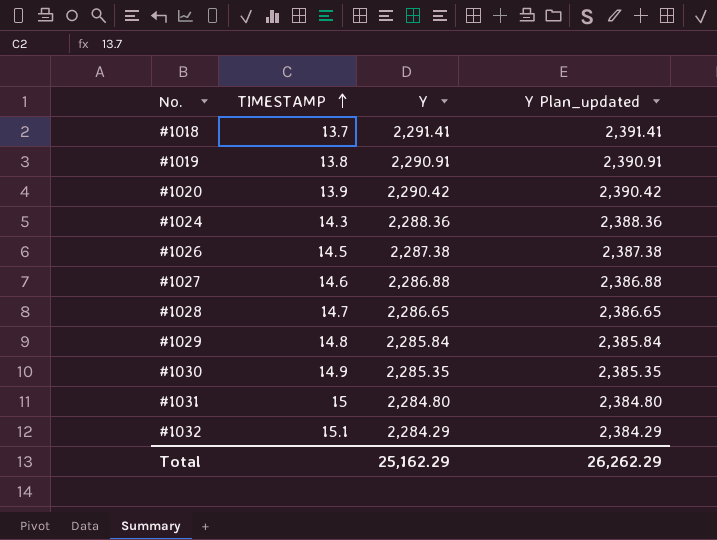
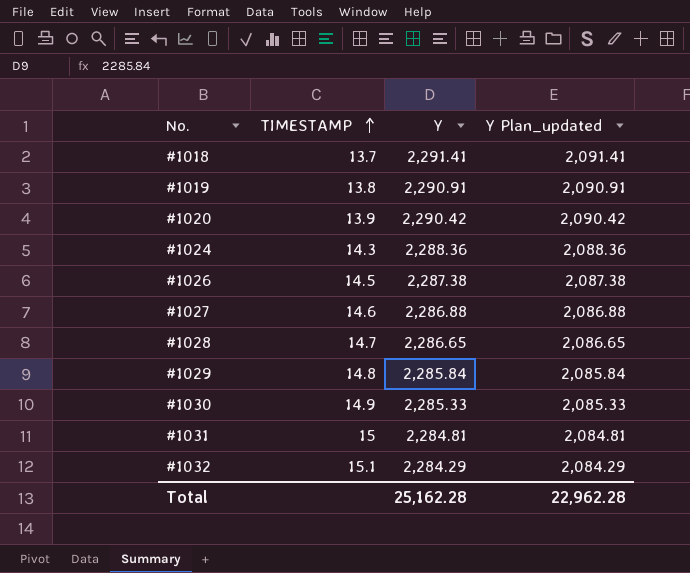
column Y Plan_updated | formula: [Y] + 100 -> [Y] - 200
#1030 | Y: 2,285.35 -> 2,285.33
#1031 | Y: 2,284.80 -> 2,284.81
Total | Y: 25,162.29 -> 25,162.28
Total | Y Plan_updated: 26,262.29 -> 22,962.28

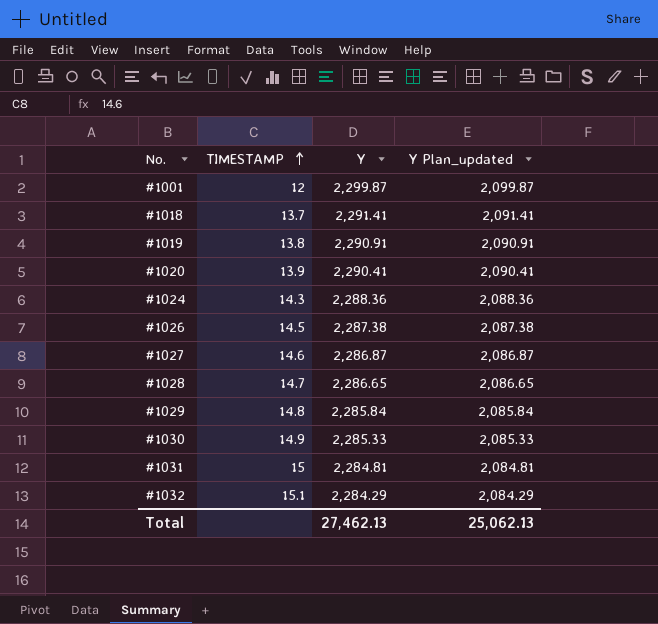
row #1001: none -> 12 | 2,299.87 | 2,099.87
#1020 | Y: 2,290.42 -> 2,290.41
#1020 | Y Plan_updated: 2,090.42 -> 2,090.41
#1027 | Y: 2,286.88 -> 2,286.87
#1027 | Y Plan_updated: 2,086.88 -> 2,086.87
Total | Y: 25,162.28 -> 27,462.13
Total | Y Plan_updated: 22,962.28 -> 25,062.13

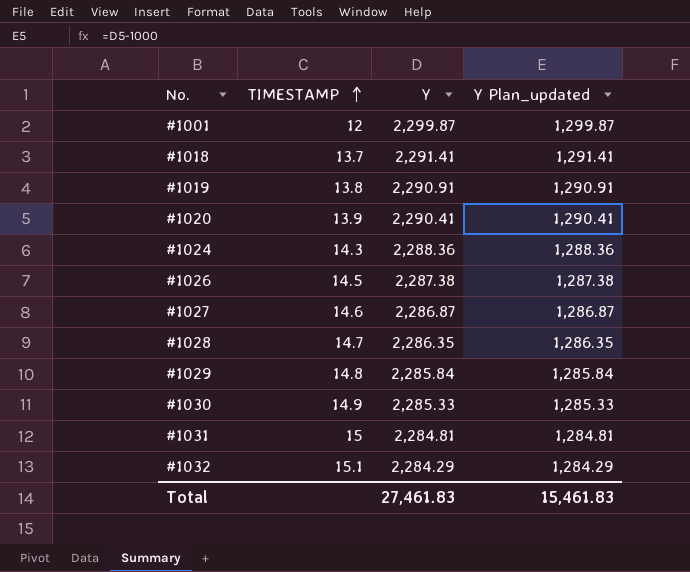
column Y Plan_updated | formula: [Y] - 200 -> [Y] - 1000
#1028 | Y: 2,286.65 -> 2,286.35
Total | Y: 27,462.13 -> 27,461.83
Total | Y Plan_updated: 25,062.13 -> 15,461.83

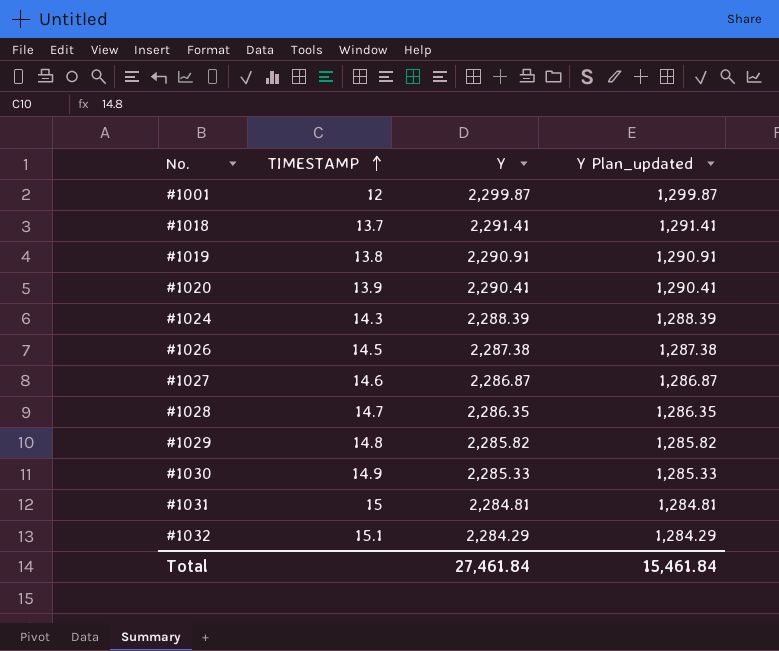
#1024 | Y: 2,288.36 -> 2,288.39
#1024 | Y Plan_updated: 1,288.36 -> 1,288.39
#1029 | Y: 2,285.84 -> 2,285.82
#1029 | Y Plan_updated: 1,285.84 -> 1,285.82
Total | Y: 27,461.83 -> 27,461.84
Total | Y Plan_updated: 15,461.83 -> 15,461.84

